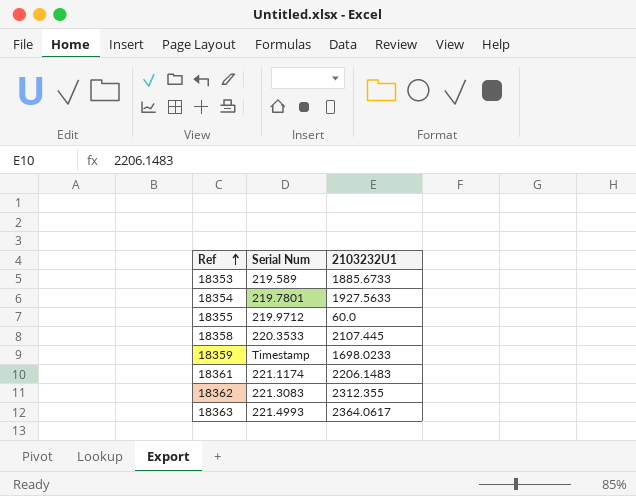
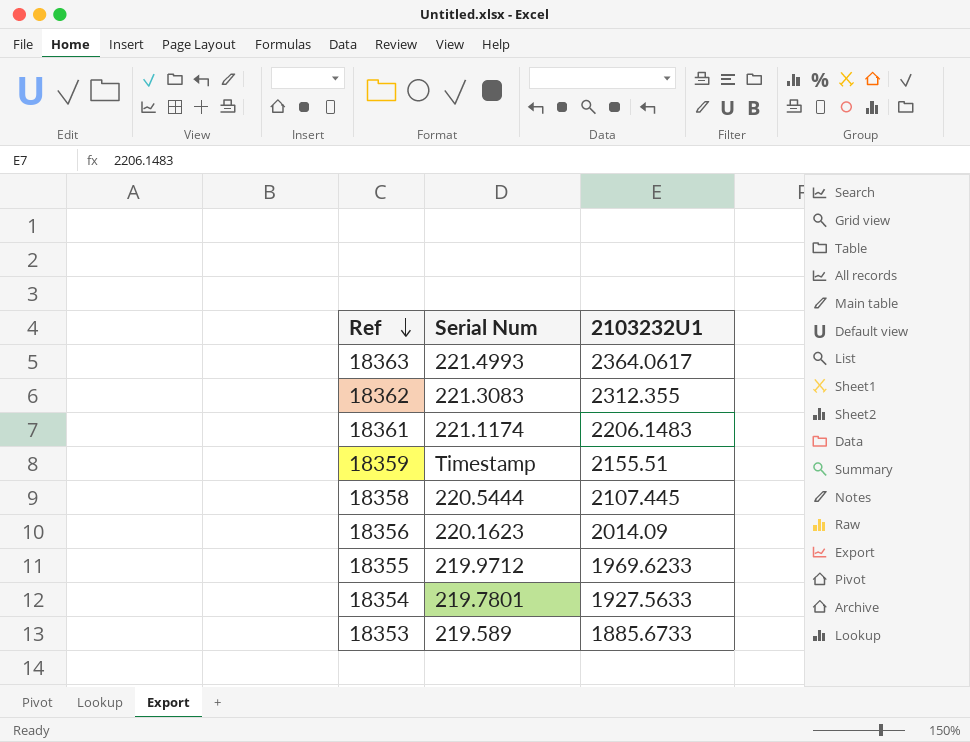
row order: Ref ascending -> Ref descending
18359 | 2103232U1: 1698.0233 -> 2155.51
18358 | Serial Num: 220.3533 -> 220.5444
row 18356: none -> 220.1623 | 2014.09
18355 | 2103232U1: 60.0 -> 1969.6233

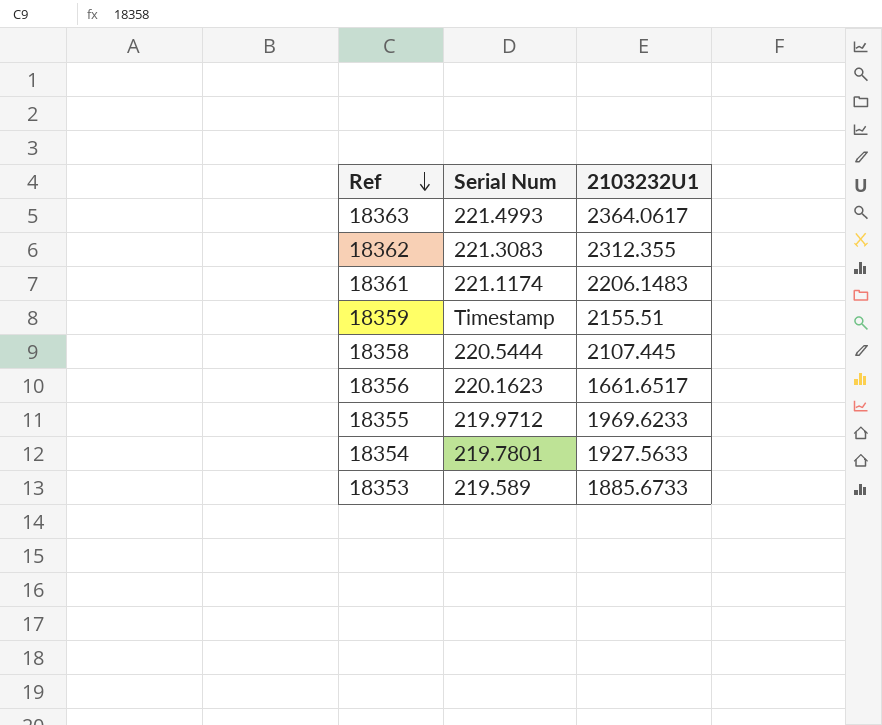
18356 | 2103232U1: 2014.09 -> 1661.6517

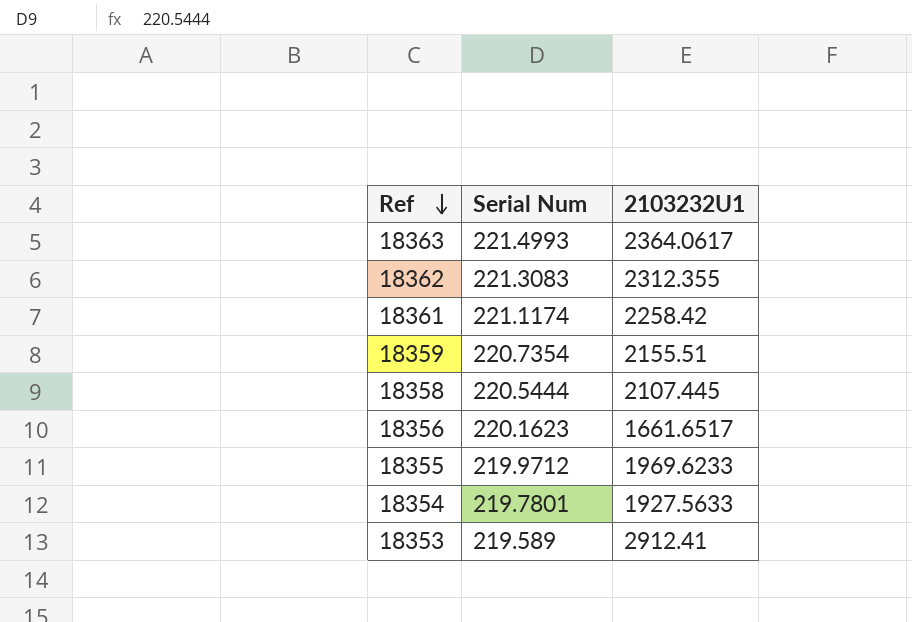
18361 | 2103232U1: 2206.1483 -> 2258.42
18359 | Serial Num: Timestamp -> 220.7354
18353 | 2103232U1: 1885.6733 -> 2912.41

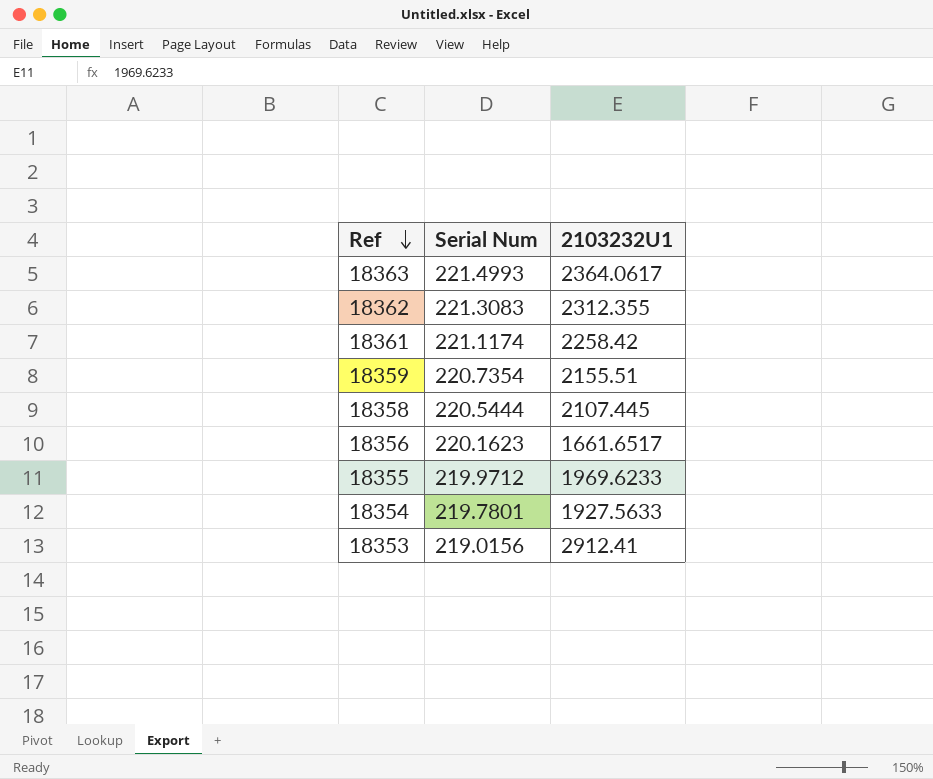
18353 | Serial Num: 219.589 -> 219.0156

